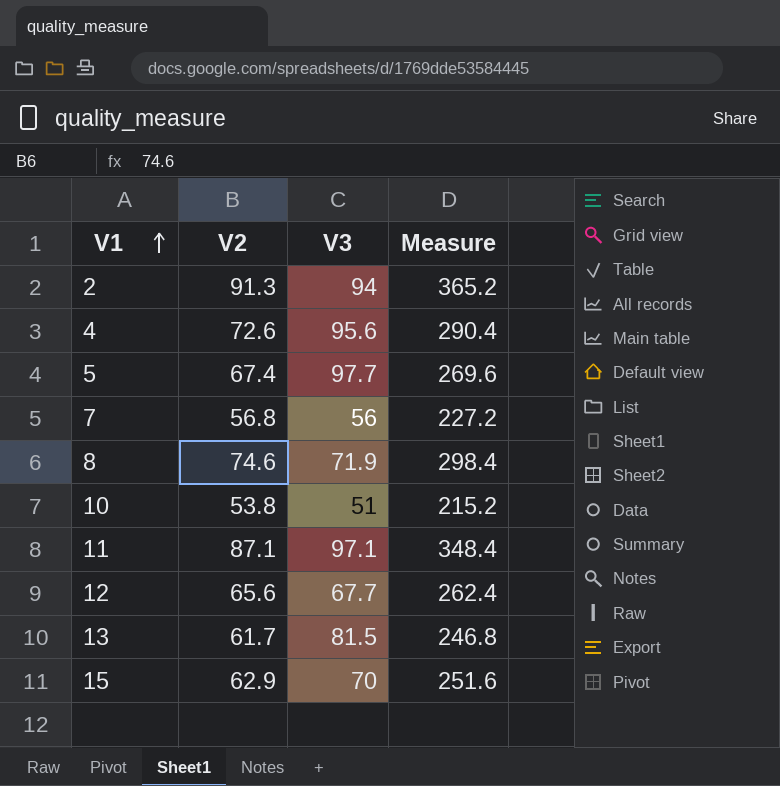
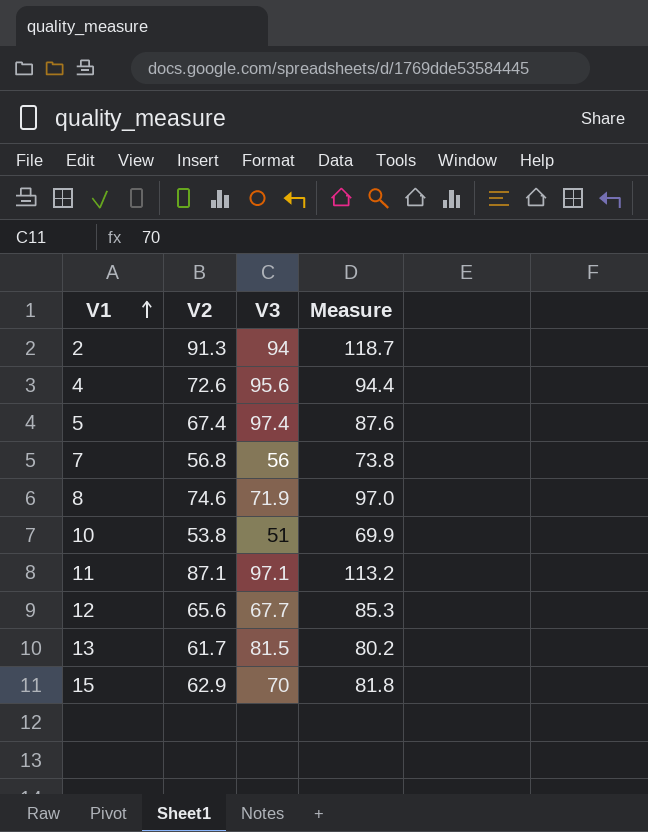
column Measure | formula: [V2] * 4 -> [V2] * 1.3
5 | V3: 97.7 -> 97.4

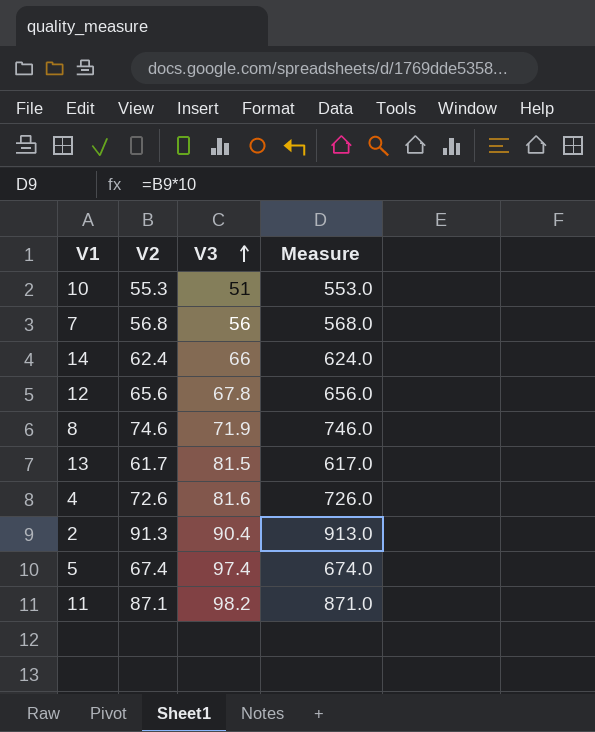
row order: V1 ascending -> V3 ascending
column Measure | formula: [V2] * 1.3 -> [V2] * 10
row 15: 62.9 | 70 | 81.8 -> none
10 | V2: 53.8 -> 55.3
row 14: none -> 62.4 | 66 | 624.0
12 | V3: 67.7 -> 67.8
4 | V3: 95.6 -> 81.6
2 | V3: 94 -> 90.4
11 | V3: 97.1 -> 98.2

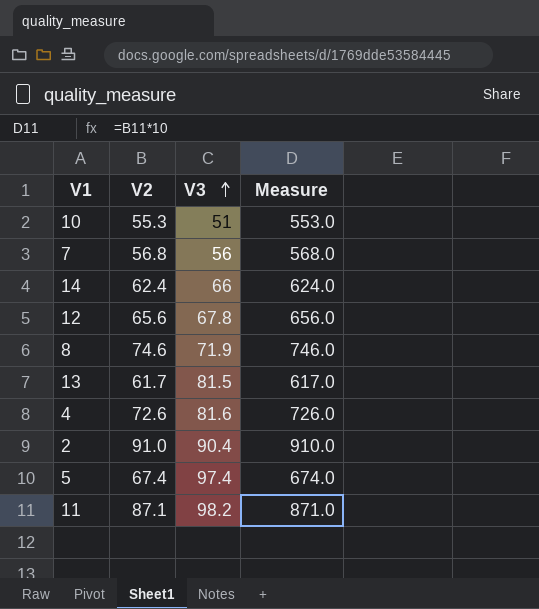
2 | V2: 91.3 -> 91.0
2 | Measure: 913.0 -> 910.0

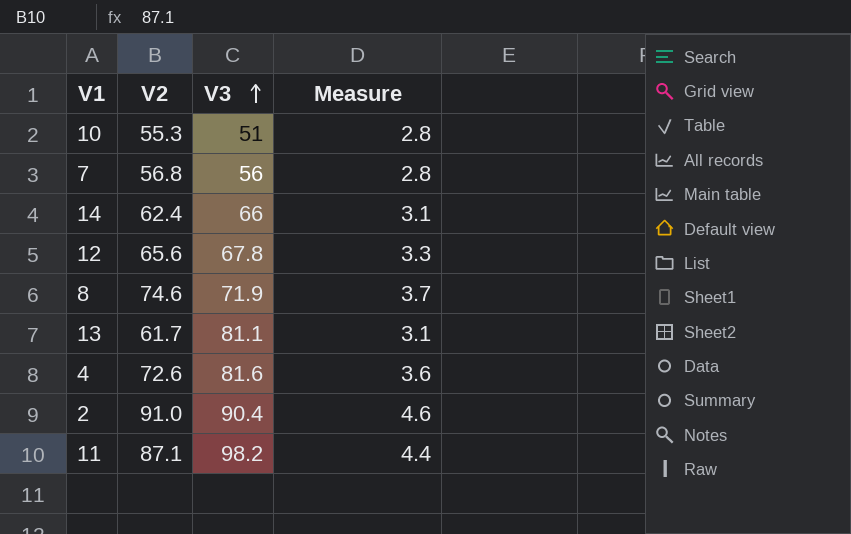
column Measure | formula: [V2] * 10 -> [V2] * 0.05
row 5: 67.4 | 97.4 | 674.0 -> none
13 | V3: 81.5 -> 81.1

